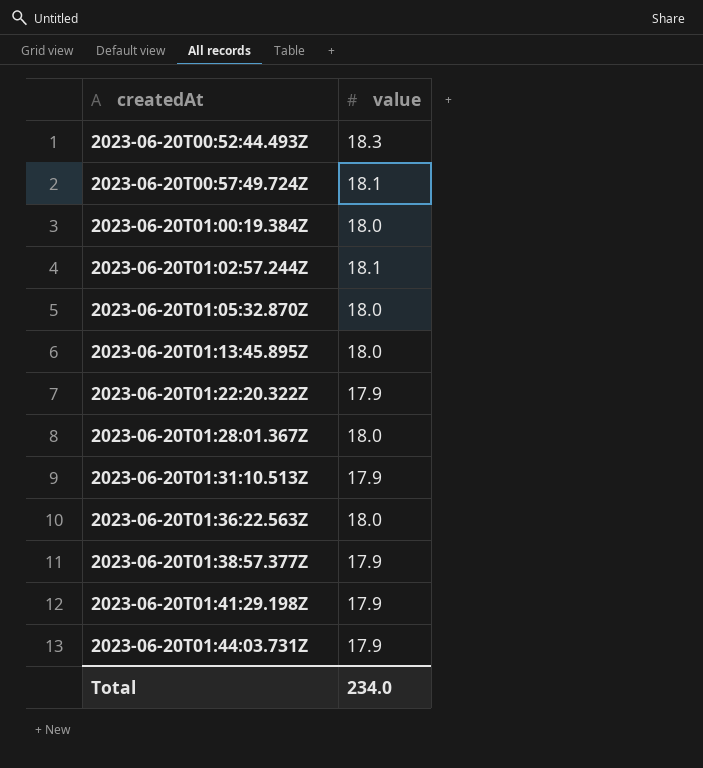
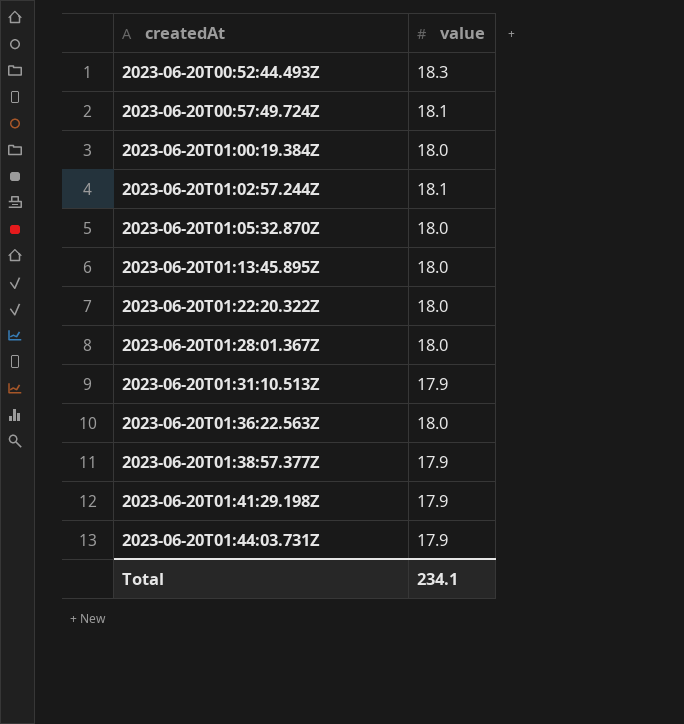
2023-06-20T01:22:20.322Z | value: 17.9 -> 18.0
Total | value: 234.0 -> 234.1

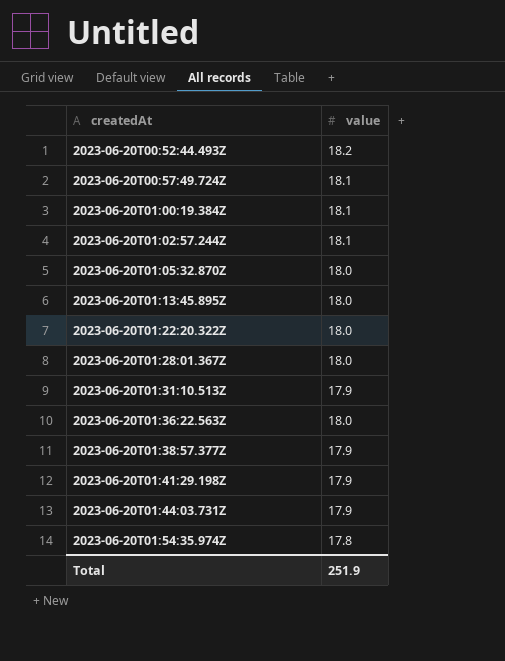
2023-06-20T00:52:44.493Z | value: 18.3 -> 18.2
2023-06-20T01:00:19.384Z | value: 18.0 -> 18.1
row 2023-06-20T01:54:35.974Z: none -> 17.8
Total | value: 234.1 -> 251.9

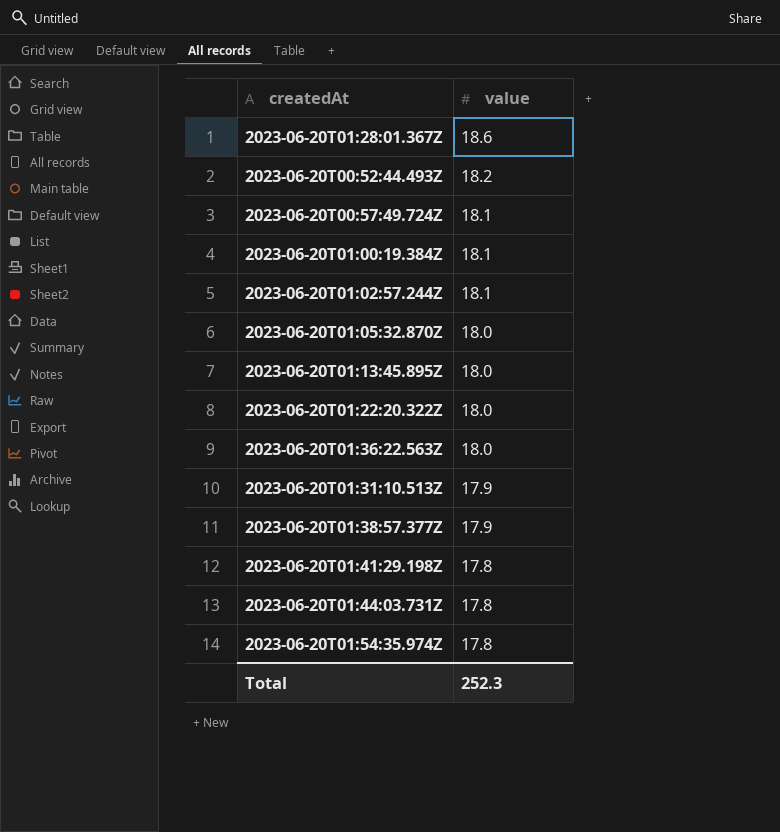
row order: createdAt ascending -> value descending
2023-06-20T01:28:01.367Z | value: 18.0 -> 18.6
2023-06-20T01:41:29.198Z | value: 17.9 -> 17.8
2023-06-20T01:44:03.731Z | value: 17.9 -> 17.8
Total | value: 251.9 -> 252.3

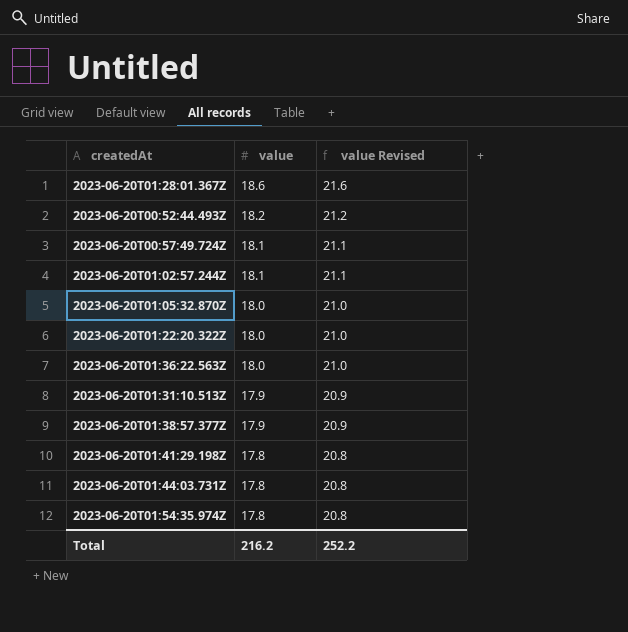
column value Revised | formula: none -> [value] + 3
row 2023-06-20T01:00:19.384Z: 18.1 -> none
row 2023-06-20T01:13:45.895Z: 18.0 -> none
Total | value: 252.3 -> 216.2

